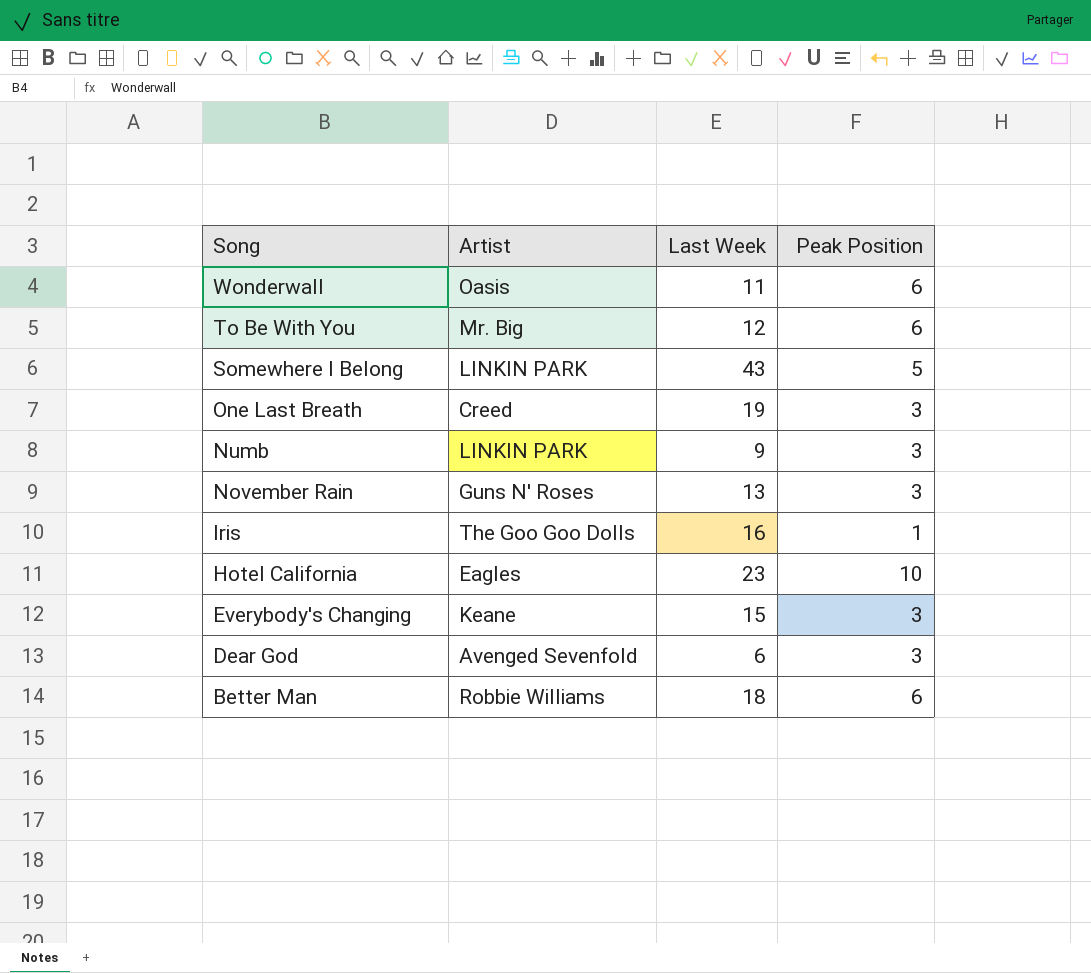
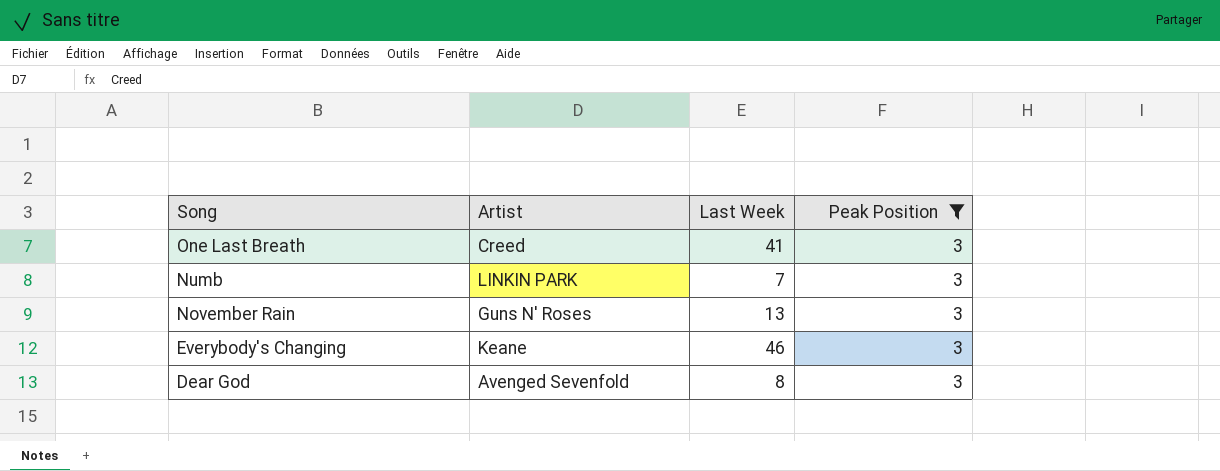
filter: none -> Peak Position = 3
One Last Breath | Last Week: 19 -> 41
Numb | Last Week: 9 -> 7
Everybody's Changing | Last Week: 15 -> 46
Dear God | Last Week: 6 -> 8

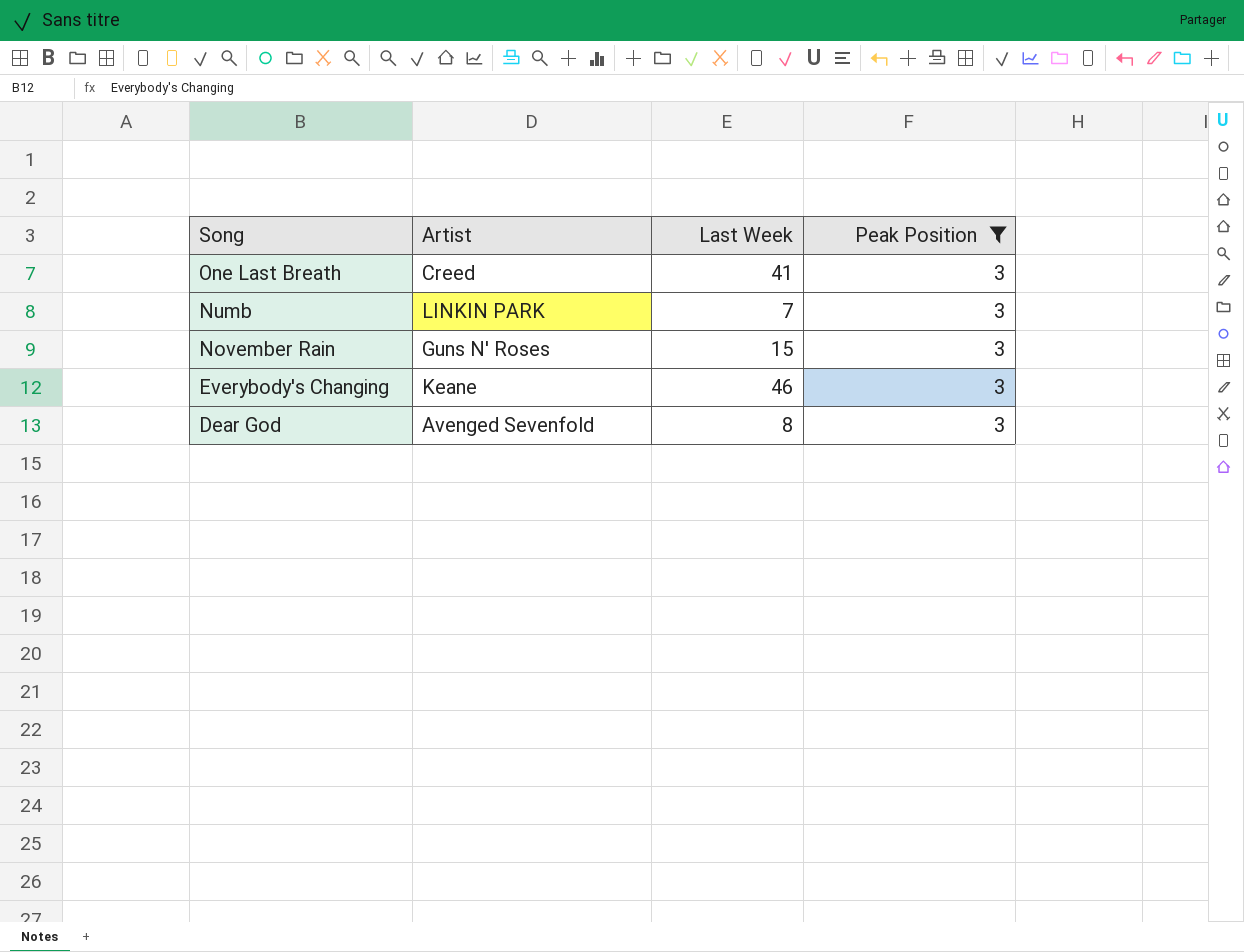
November Rain | Last Week: 13 -> 15

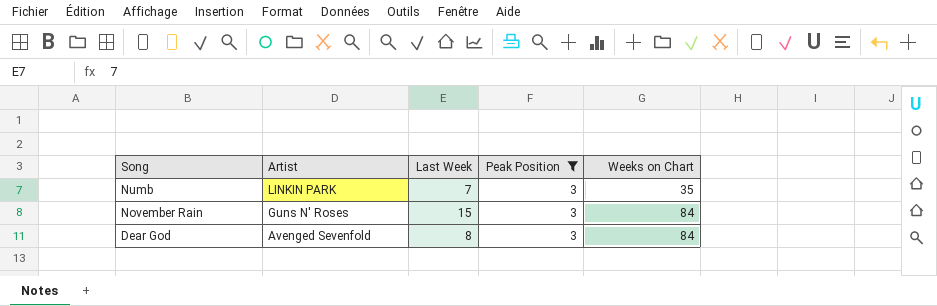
column Weeks on Chart | position: none -> 5
row One Last Breath: Creed | 41 | 3 -> none
row Everybody's Changing: Keane | 46 | 3 -> none

